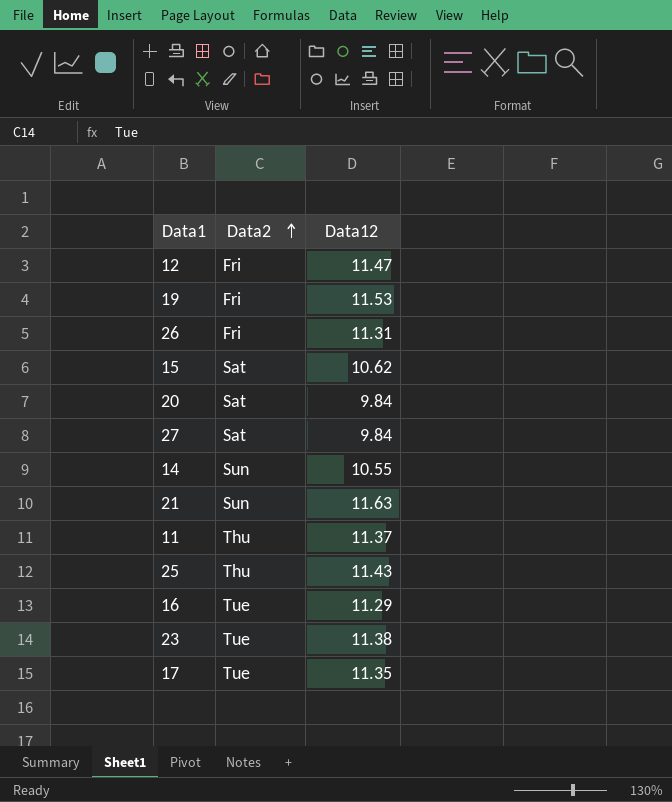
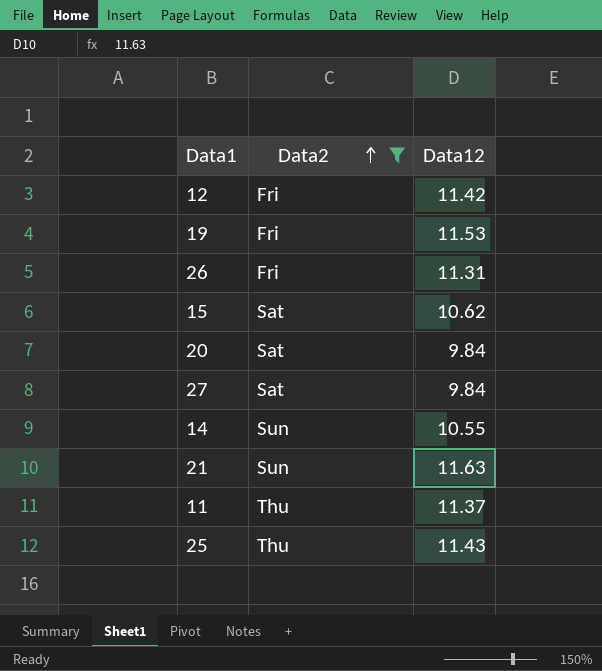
filter: none -> Data2 != Tue
12 | Data12: 11.47 -> 11.42

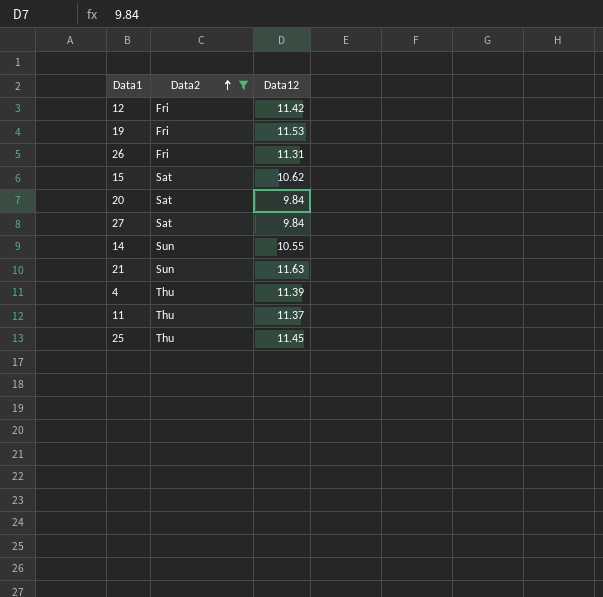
row 4: none -> Thu | 11.39
25 | Data12: 11.43 -> 11.45

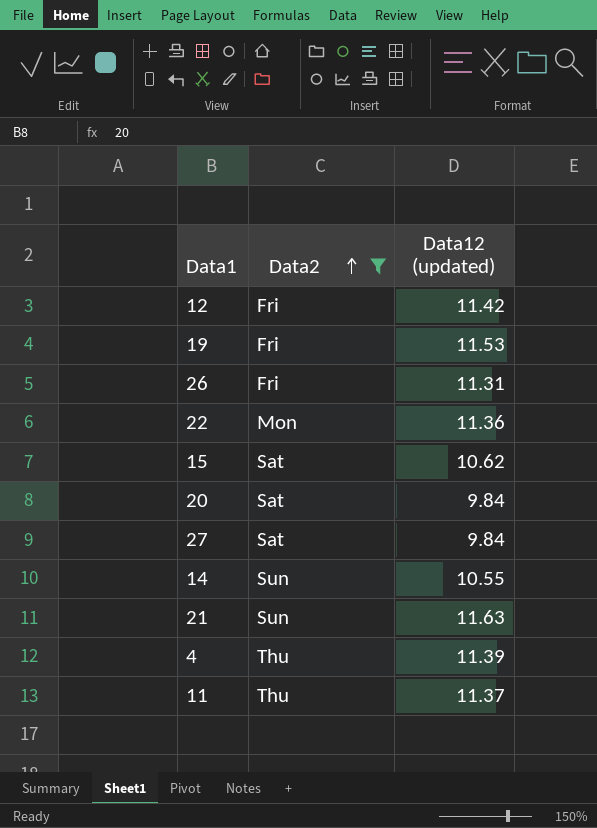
column name: Data12 -> Data12 (updated)
row 25: Thu | 11.45 -> none
row 22: none -> Mon | 11.36

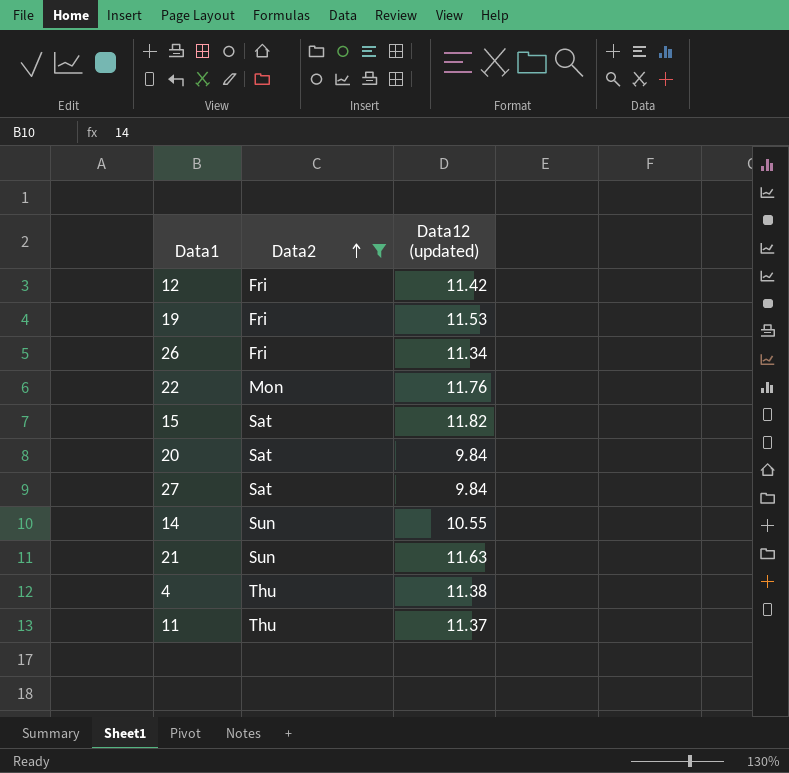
26 | Data12 (updated): 11.31 -> 11.34
22 | Data12 (updated): 11.36 -> 11.76
15 | Data12 (updated): 10.62 -> 11.82
4 | Data12 (updated): 11.39 -> 11.38

